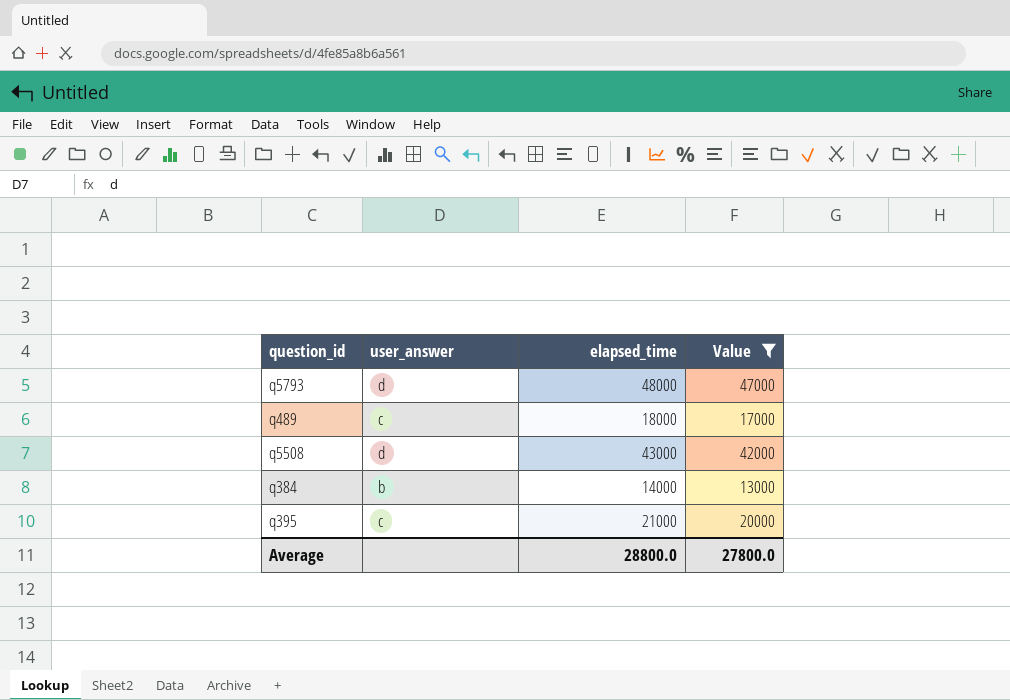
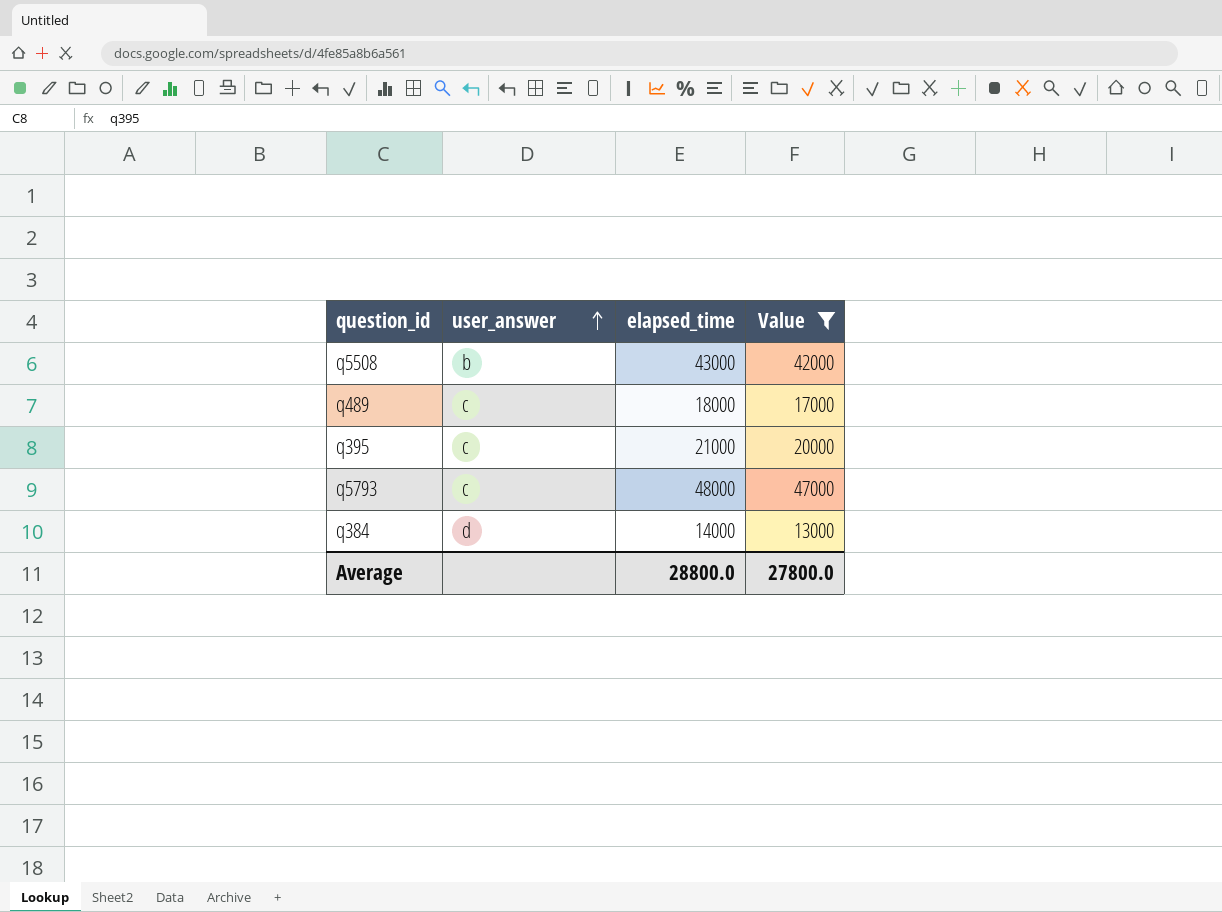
row order: none -> user_answer ascending
q5508 | user_answer: d -> b
q5793 | user_answer: d -> c
q384 | user_answer: b -> d

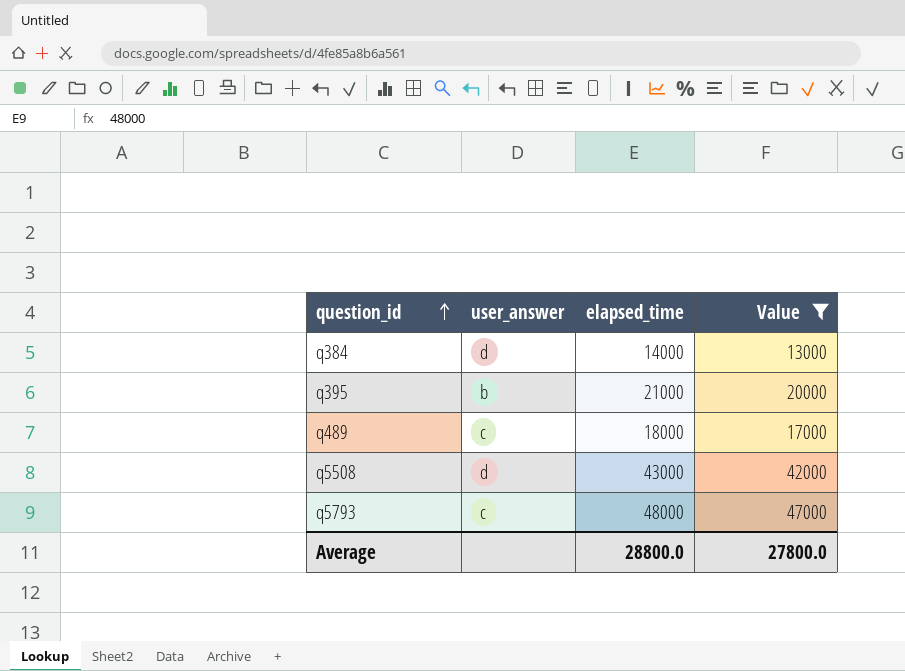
row order: user_answer ascending -> question_id ascending
q395 | user_answer: c -> b
q5508 | user_answer: b -> d

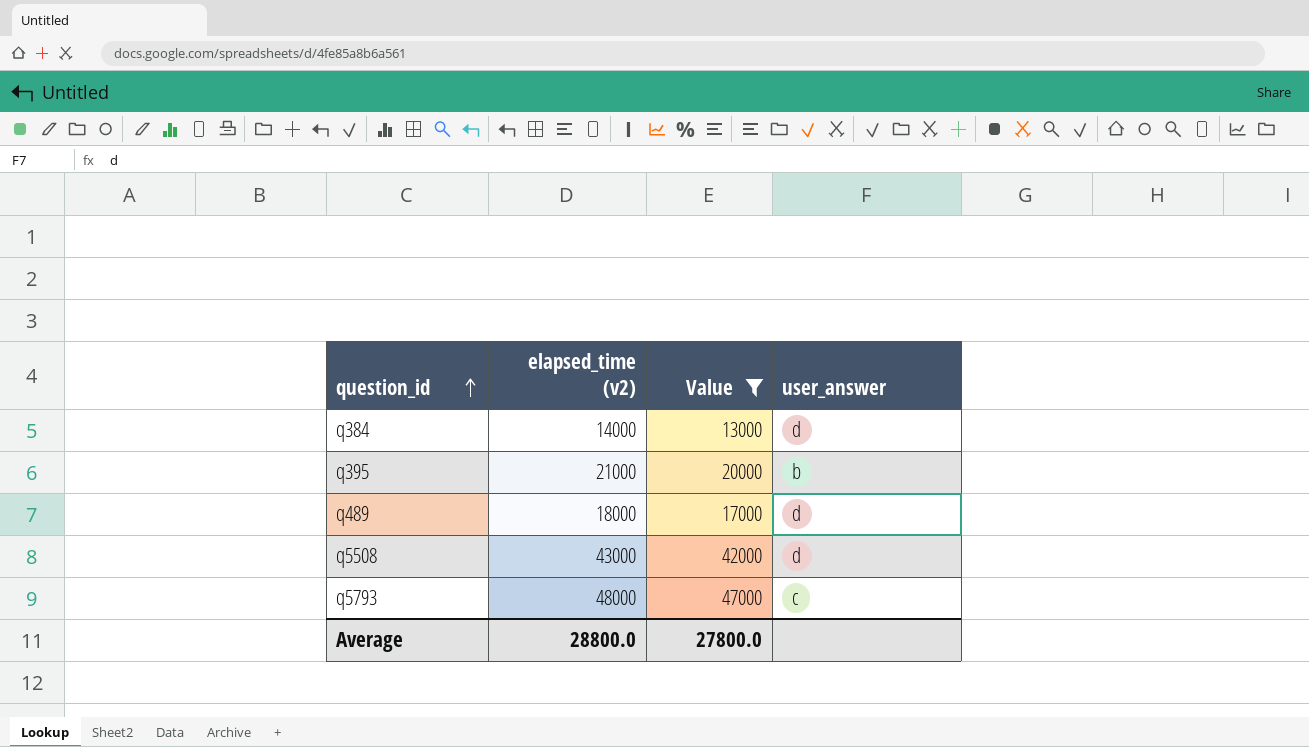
column name: elapsed_time -> elapsed_time (v2)
column user_answer | position: 2 -> 4
q489 | user_answer: c -> d

